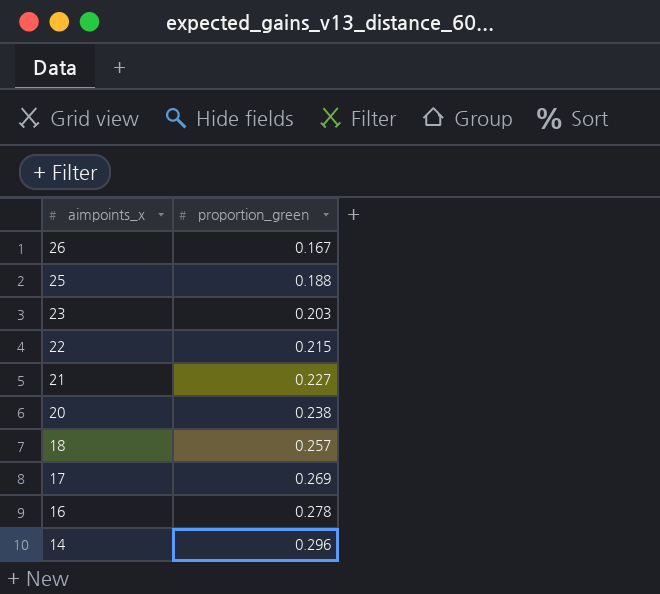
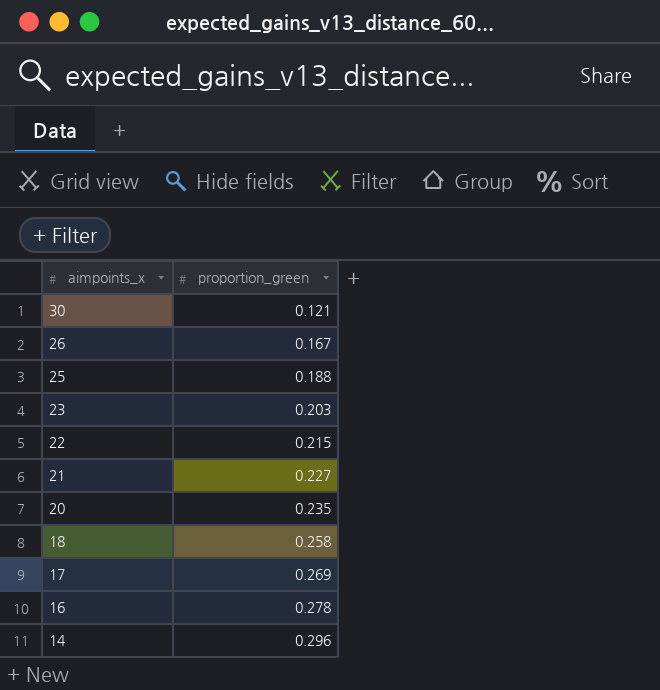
row 30: none -> 0.121
20 | proportion_green: 0.238 -> 0.235
18 | proportion_green: 0.257 -> 0.258

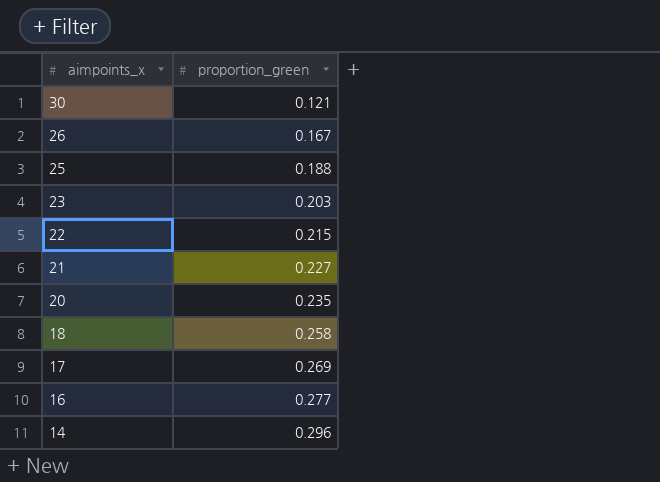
16 | proportion_green: 0.278 -> 0.277

